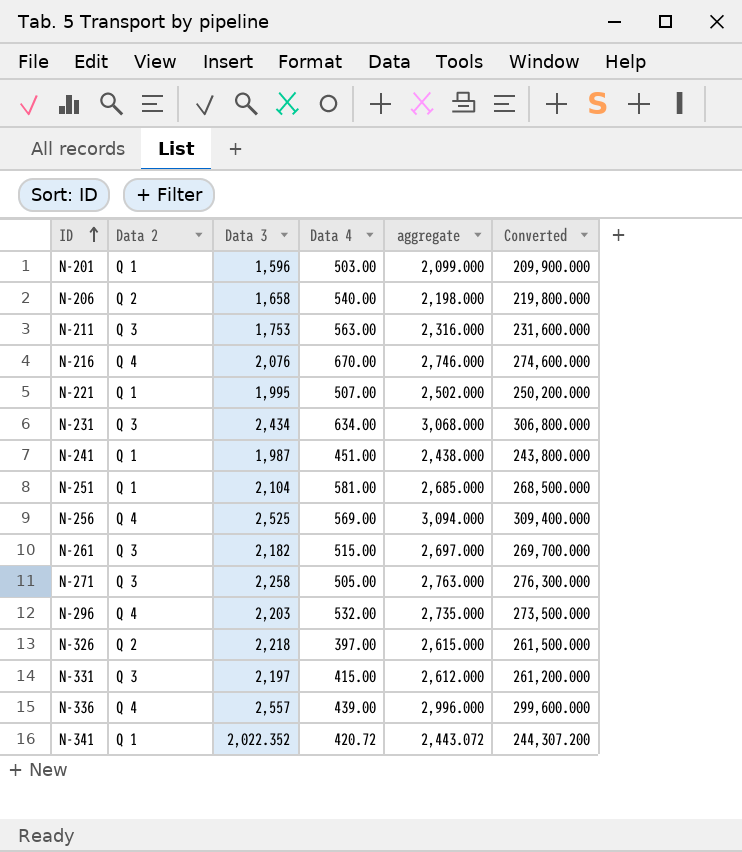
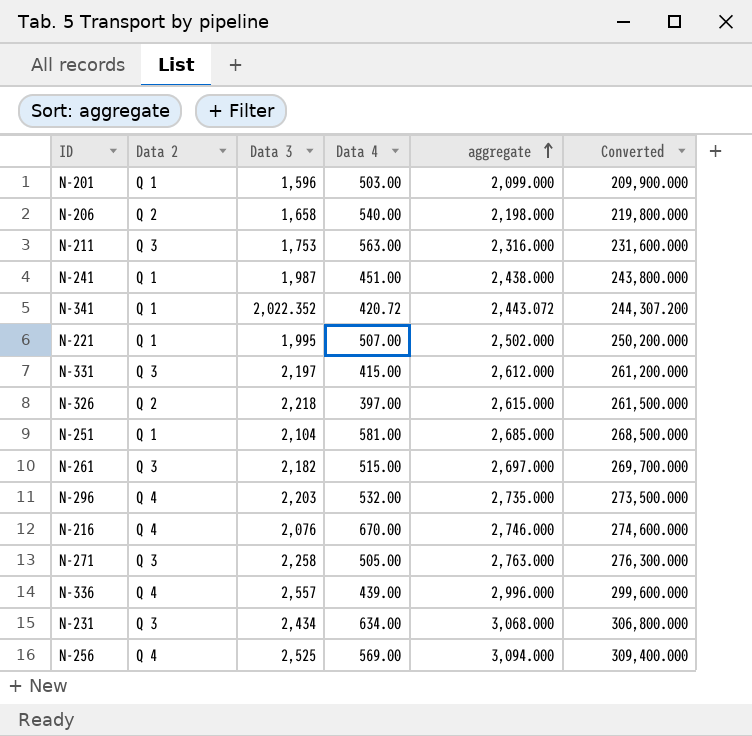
row order: ID ascending -> aggregate ascending

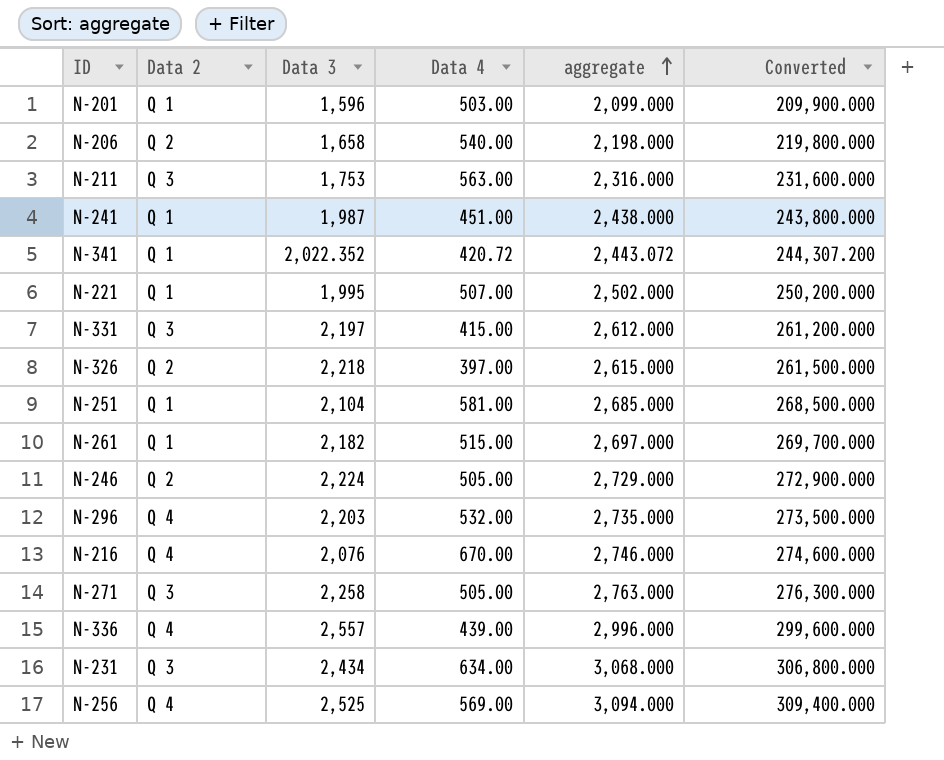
N-261 | Data 2: Q 3 -> Q 1
row N-246: none -> Q 2 | 2,224 | 505.00 | 2,729.000 | 272,900.000

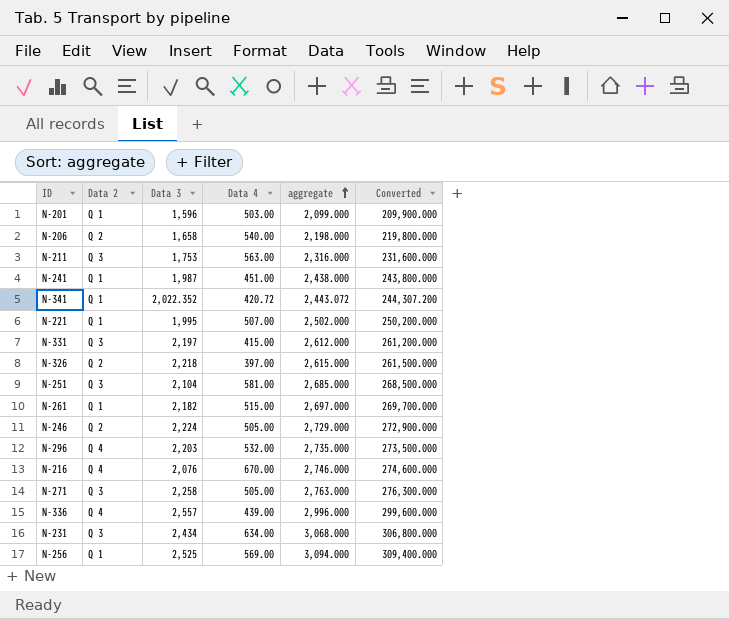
N-251 | Data 2: Q 1 -> Q 3
N-256 | Data 2: Q 4 -> Q 1

